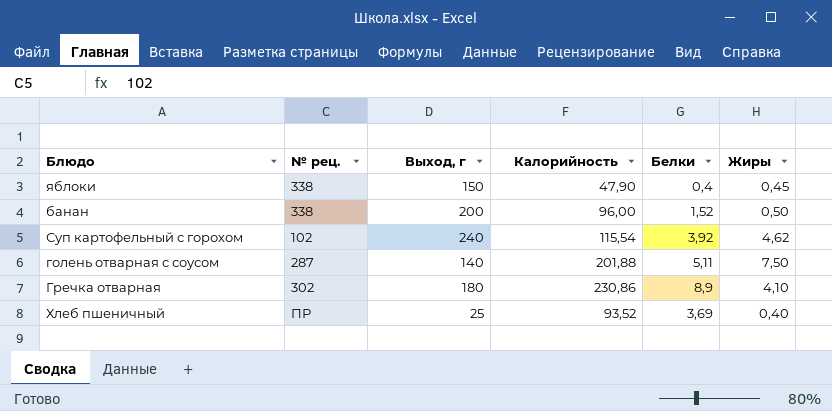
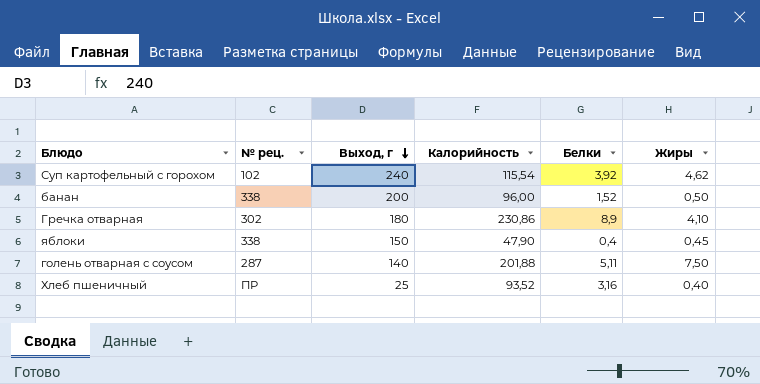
row order: none -> Выход, г descending
Хлеб пшеничный | Белки: 3,69 -> 3,16

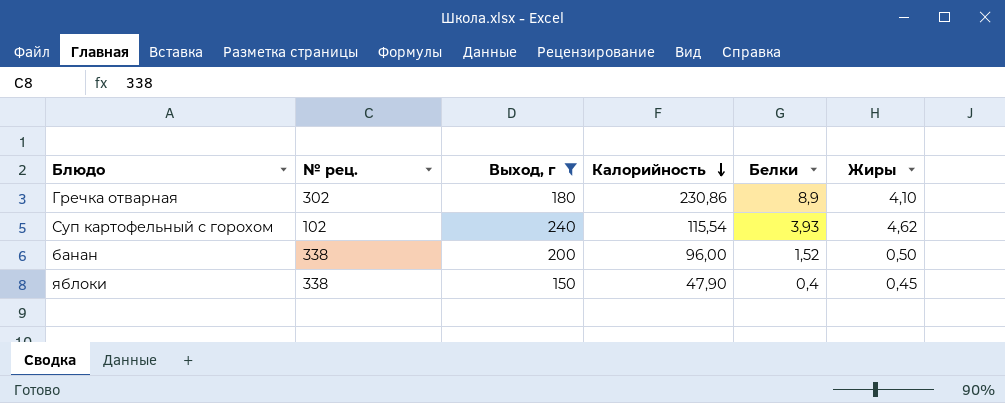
filter: none -> Выход, г >= 150
row order: Выход, г descending -> Калорийность descending
Суп картофельный с горохом | Белки: 3,92 -> 3,93

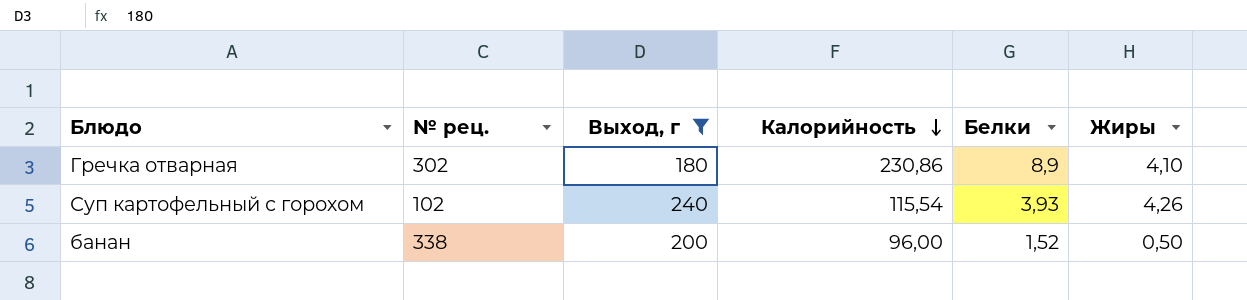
row яблоки: 338 | 150 | 47,90 | 0,4 | 0,45 -> none
Суп картофельный с горохом | Жиры: 4,62 -> 4,26

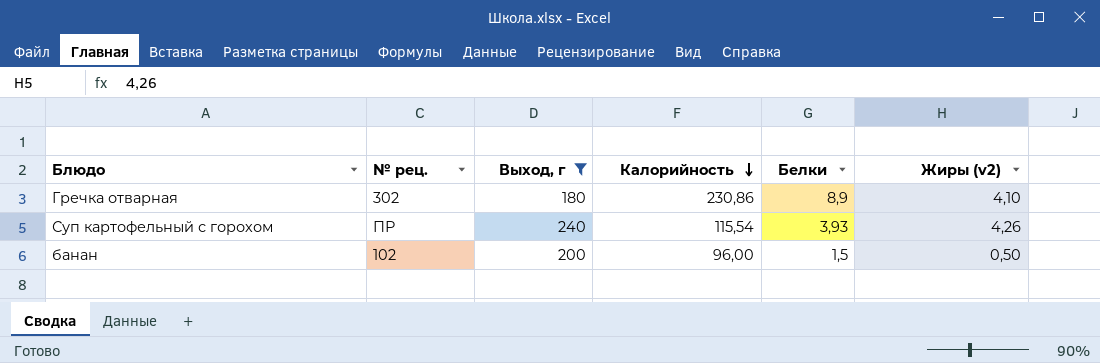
column name: Жиры -> Жиры (v2)
Суп картофельный с горохом | № рец.: 102 -> ПР
банан | № рец.: 338 -> 102
банан | Белки: 1,52 -> 1,5

